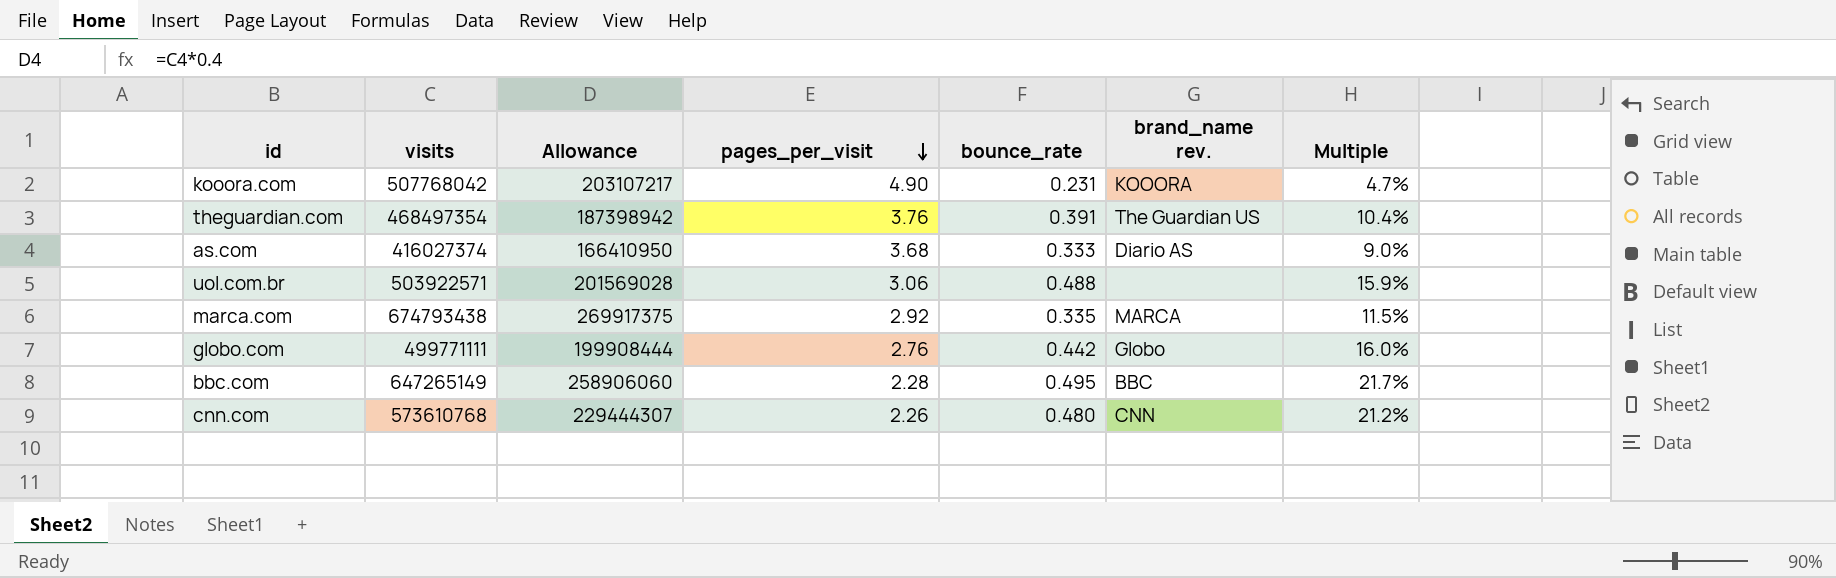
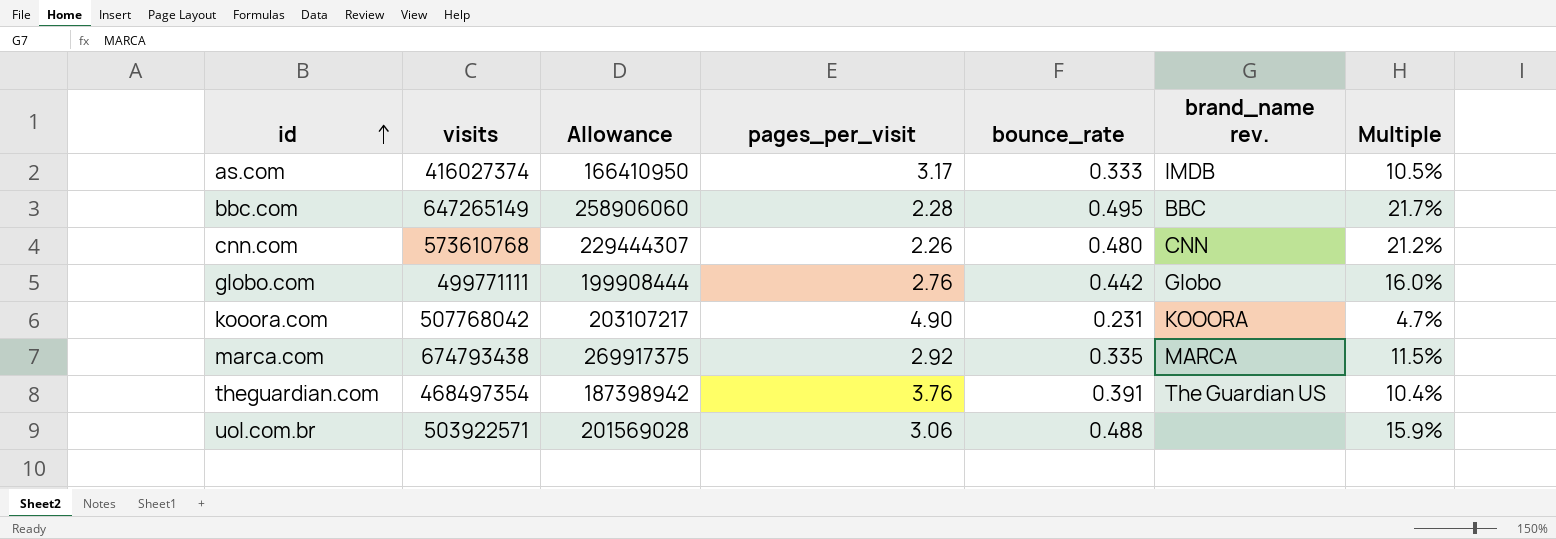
row order: pages_per_visit descending -> id ascending
as.com | pages_per_visit: 3.68 -> 3.17
as.com | brand_name rev.: Diario AS -> IMDB
as.com | Multiple: 9.0% -> 10.5%

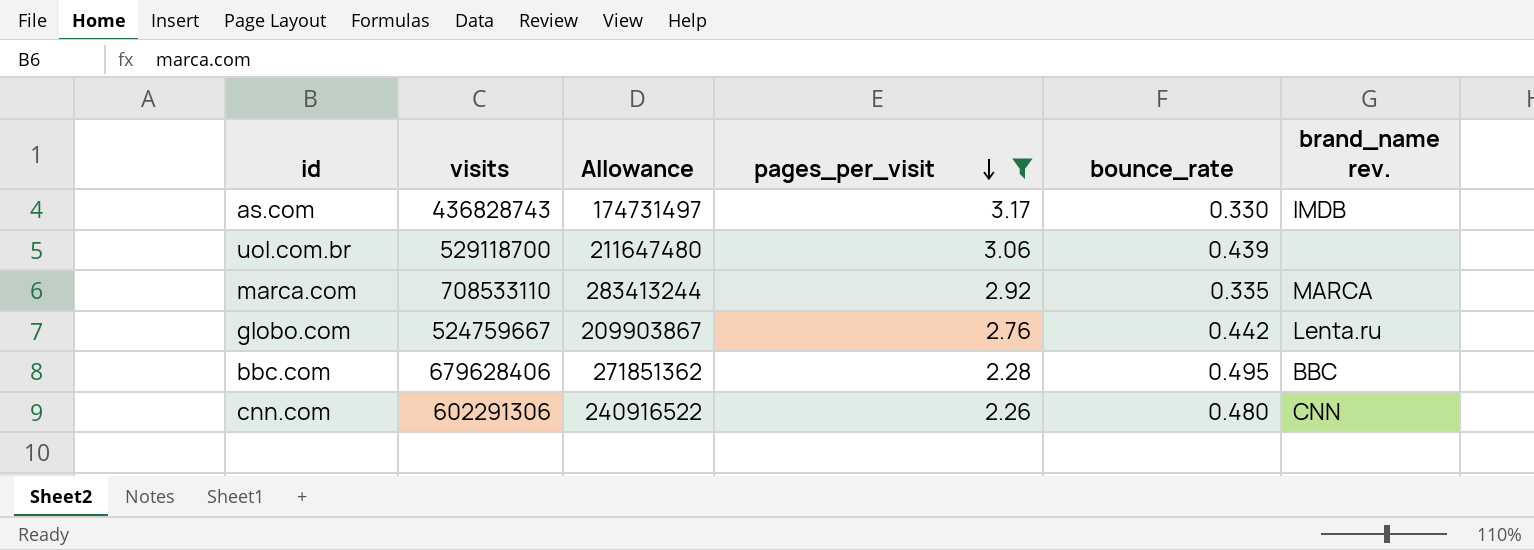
filter: none -> pages_per_visit <= 3.17
row order: id ascending -> pages_per_visit descending
column Multiple | formula: [bounce_rate] / [pages_per_visit] -> none
as.com | visits: 416027374 -> 436828743
as.com | Allowance: 166410950 -> 174731497
as.com | bounce_rate: 0.333 -> 0.330
uol.com.br | visits: 503922571 -> 529118700
uol.com.br | Allowance: 201569028 -> 211647480
uol.com.br | bounce_rate: 0.488 -> 0.439
marca.com | visits: 674793438 -> 708533110
marca.com | Allowance: 269917375 -> 283413244
globo.com | visits: 499771111 -> 524759667
globo.com | Allowance: 199908444 -> 209903867
globo.com | brand_name rev.: Globo -> Lenta.ru
bbc.com | visits: 647265149 -> 679628406
bbc.com | Allowance: 258906060 -> 271851362
cnn.com | visits: 573610768 -> 602291306
cnn.com | Allowance: 229444307 -> 240916522

